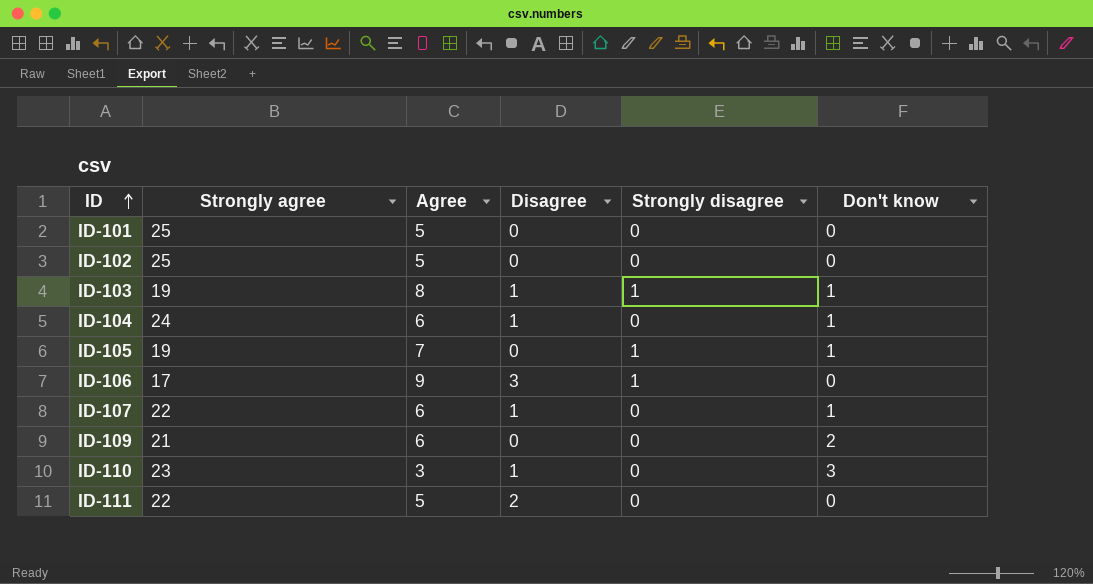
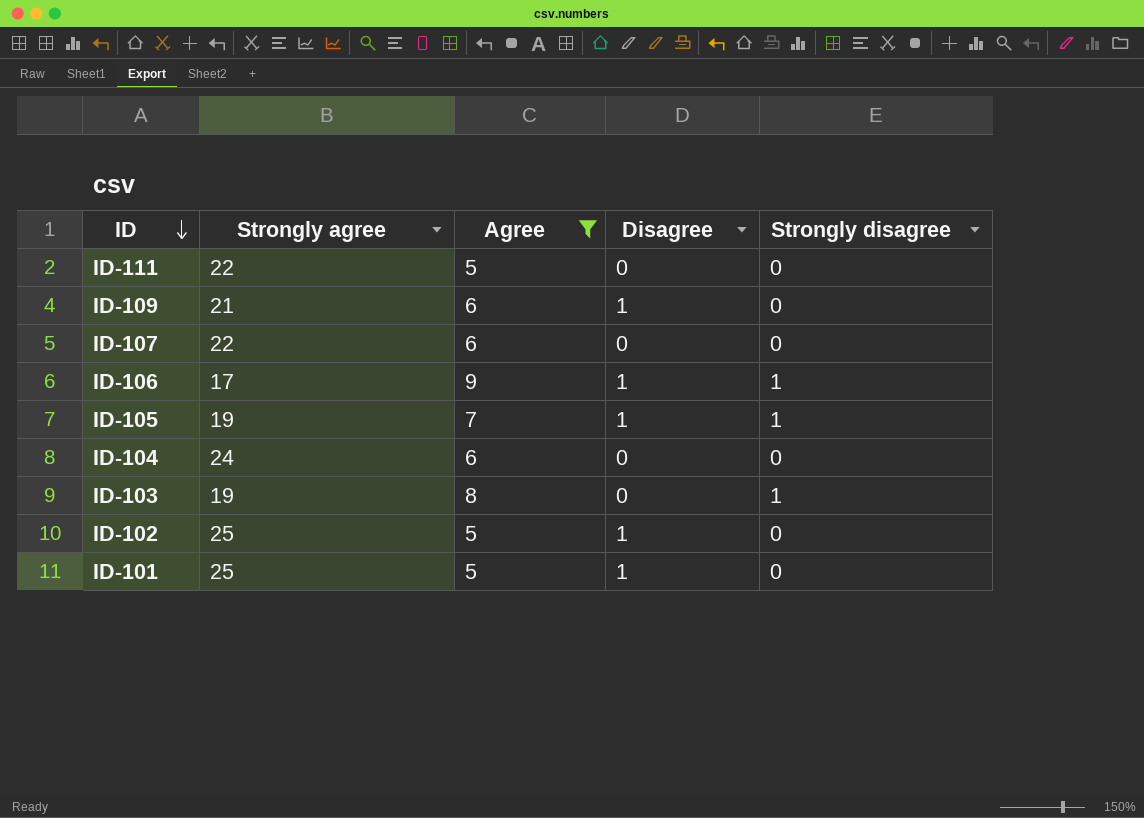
filter: none -> Agree != 3
row order: ID ascending -> ID descending
column Don't know | position: 6 -> none
ID-111 | Disagree: 2 -> 0
ID-109 | Disagree: 0 -> 1
ID-107 | Disagree: 1 -> 0
ID-106 | Disagree: 3 -> 1
ID-105 | Disagree: 0 -> 1
ID-104 | Disagree: 1 -> 0
ID-103 | Disagree: 1 -> 0
ID-102 | Disagree: 0 -> 1
ID-101 | Disagree: 0 -> 1

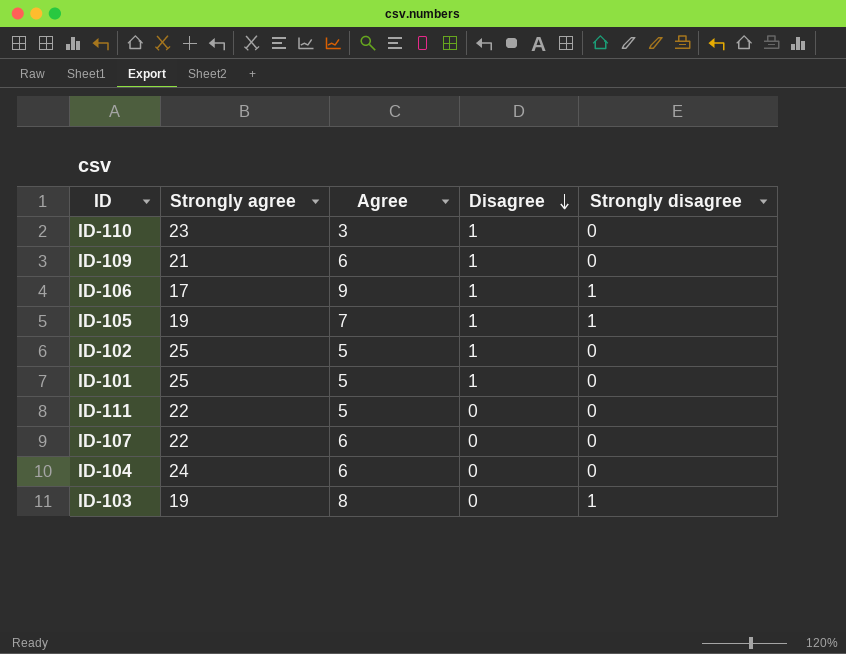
filter: Agree != 3 -> none
row order: ID descending -> Disagree descending

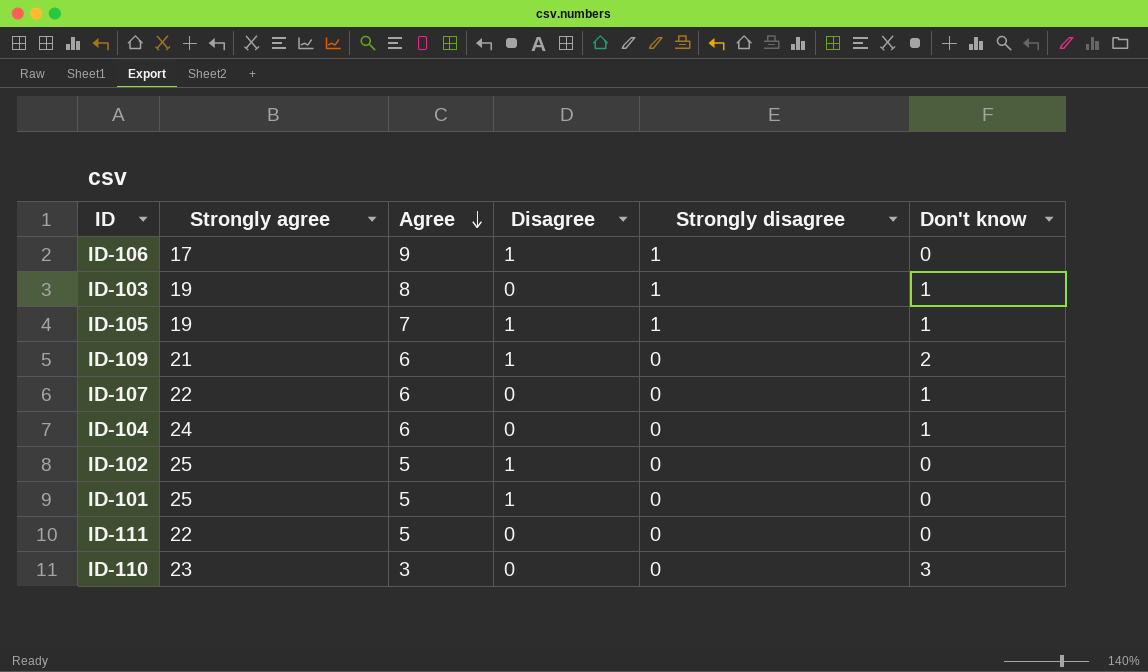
row order: Disagree descending -> Agree descending
column Don't know | position: none -> 6
ID-110 | Disagree: 1 -> 0

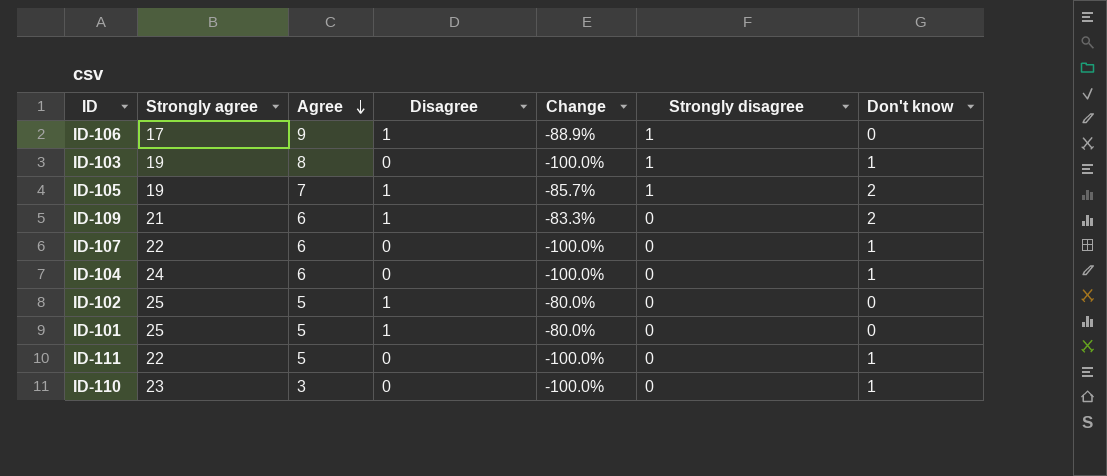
column Change | formula: none -> ([Disagree] - [Agree]) / [Agree]
ID-105 | Don't know: 1 -> 2
ID-111 | Don't know: 0 -> 1
ID-110 | Don't know: 3 -> 1

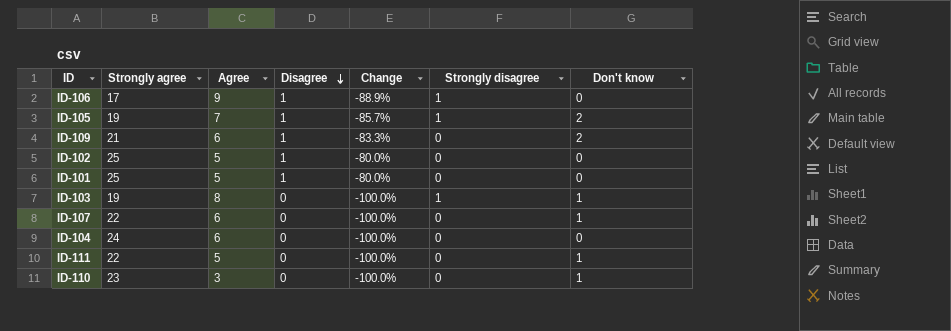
row order: Agree descending -> Disagree descending
ID-104 | Don't know: 1 -> 0

